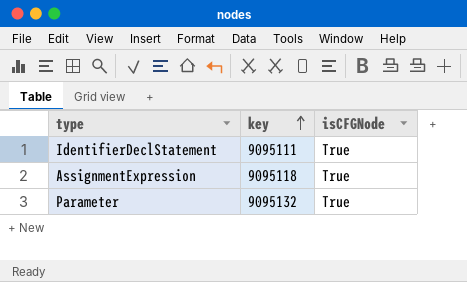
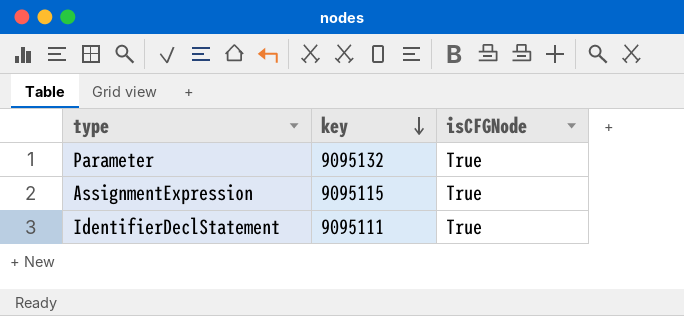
row order: key ascending -> key descending
AssignmentExpression | key: 9095118 -> 9095115

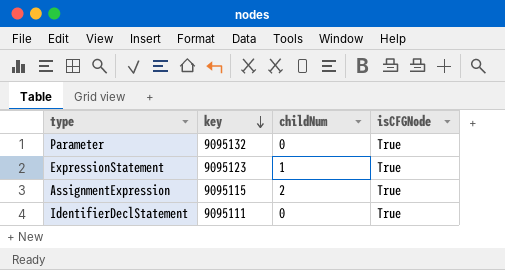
column childNum | position: none -> 3
row ExpressionStatement: none -> 9095123 | 1 | True

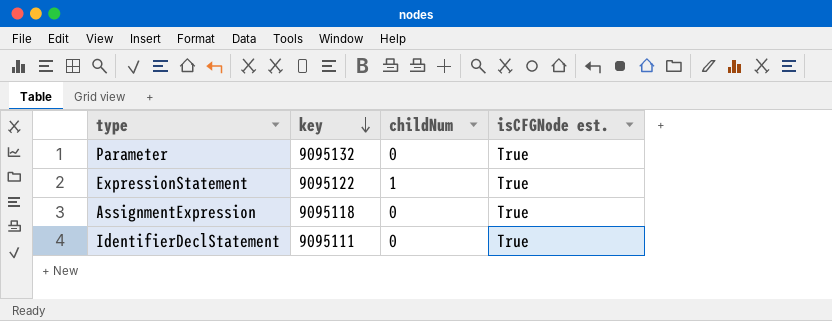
column name: isCFGNode -> isCFGNode est.
ExpressionStatement | key: 9095123 -> 9095122
AssignmentExpression | key: 9095115 -> 9095118
AssignmentExpression | childNum: 2 -> 0

